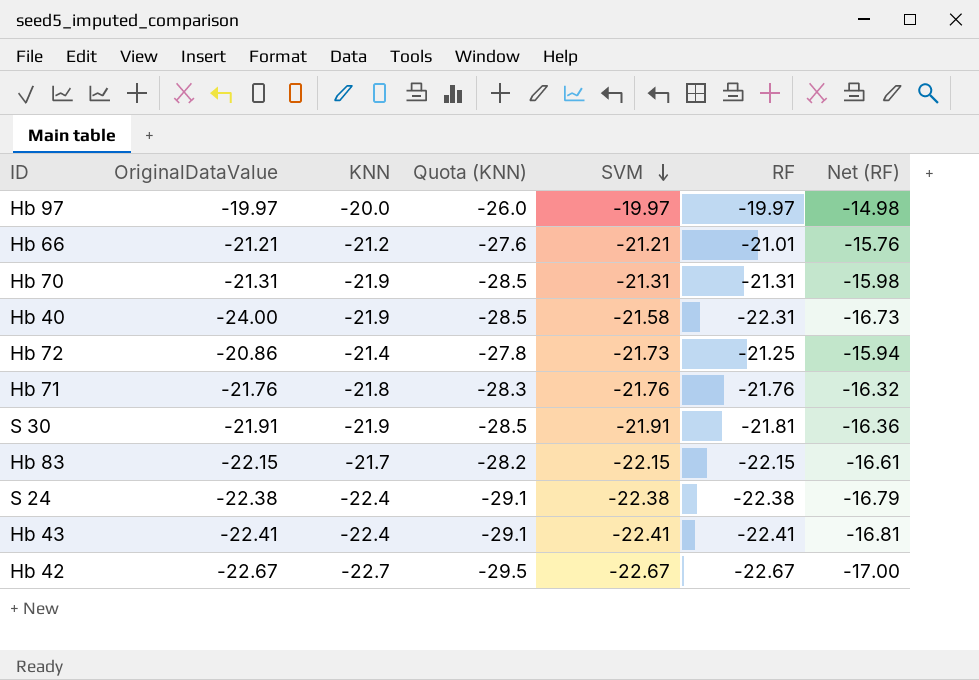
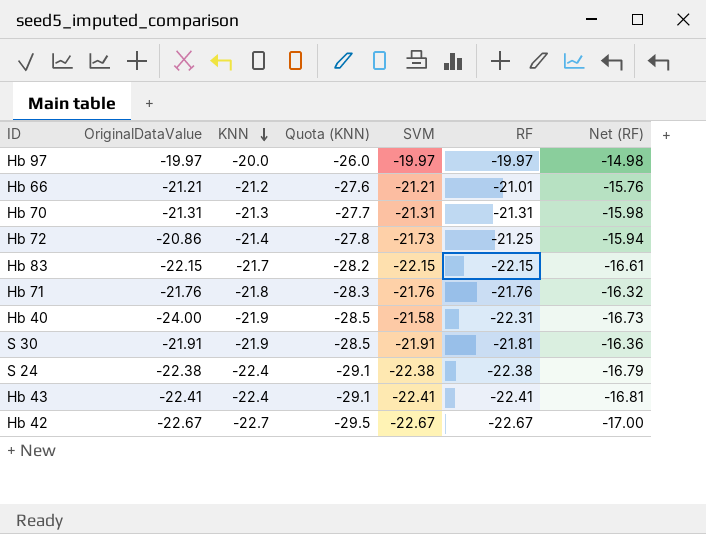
row order: SVM descending -> KNN descending
Hb 70 | KNN: -21.9 -> -21.3
Hb 70 | Quota (KNN): -28.5 -> -27.7

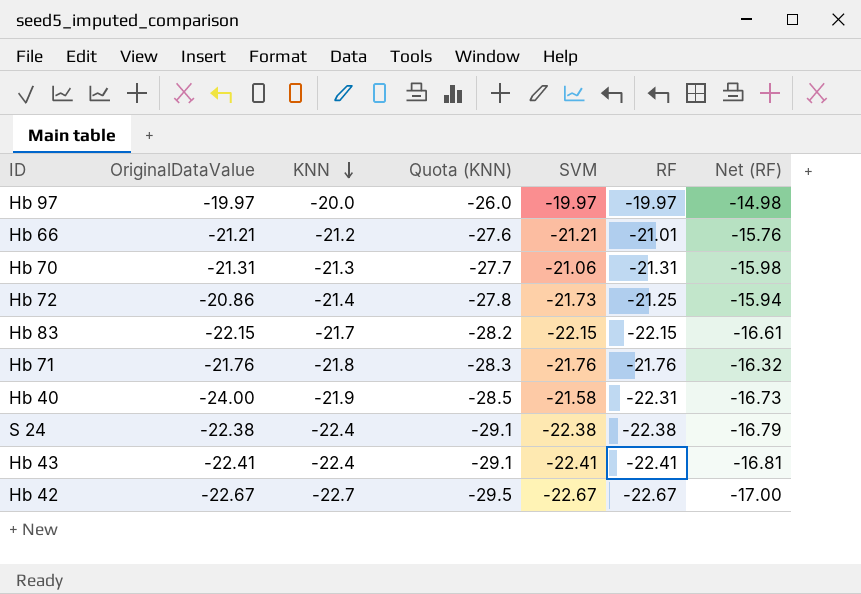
row S 30: -21.91 | -21.9 | -28.5 | -21.91 | -21.81 | -16.36 -> none
Hb 70 | SVM: -21.31 -> -21.06

